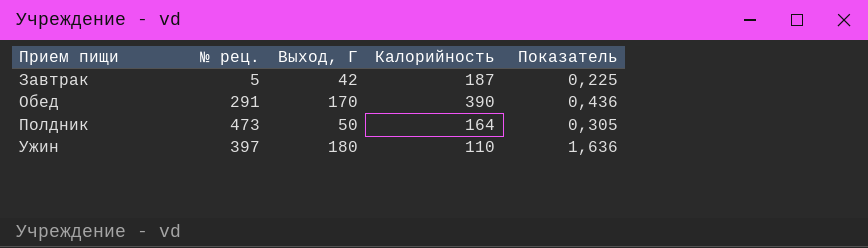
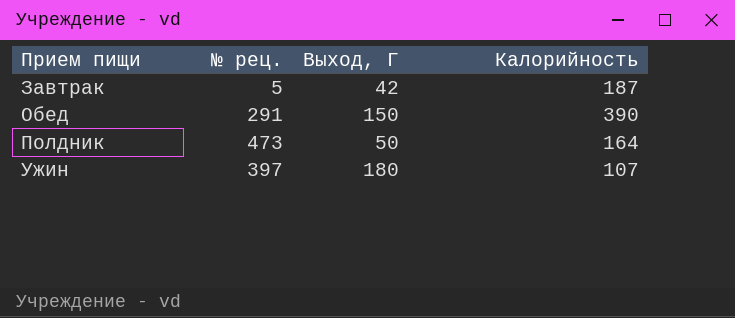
column Показатель | formula: [Выход, Г] / [Калорийность] -> none
Обед | Выход, Г: 170 -> 150
Ужин | Калорийность: 110 -> 107

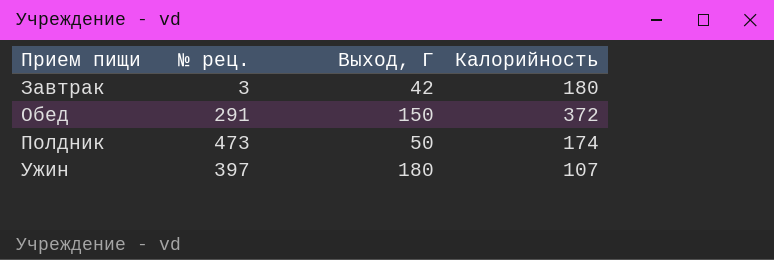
Завтрак | № рец.: 5 -> 3
Завтрак | Калорийность: 187 -> 180
Обед | Калорийность: 390 -> 372
Полдник | Калорийность: 164 -> 174

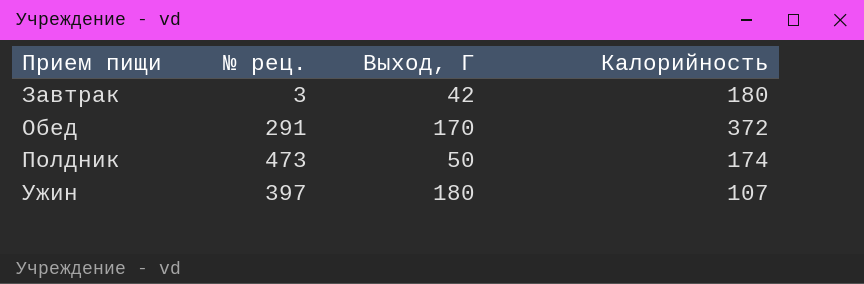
Обед | Выход, Г: 150 -> 170

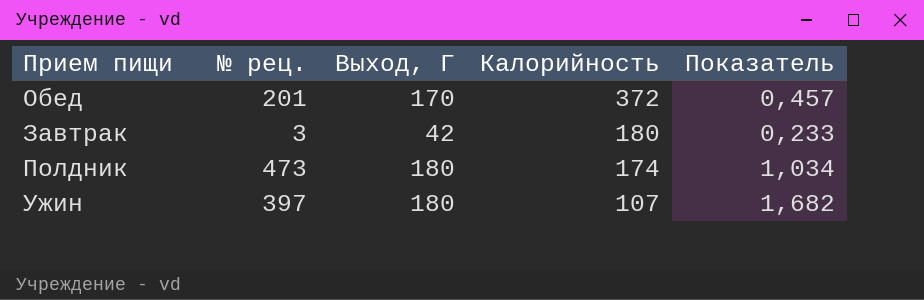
row order: Прием пищи ascending -> Калорийность descending
column Показатель | formula: none -> [Выход, Г] / [Калорийность]
Обед | № рец.: 291 -> 201
Полдник | Выход, Г: 50 -> 180

